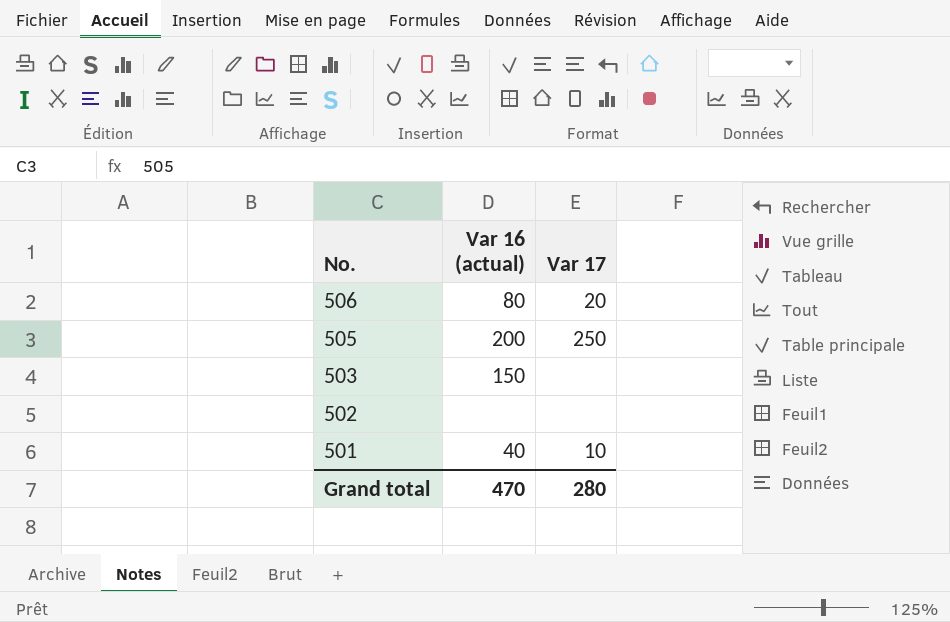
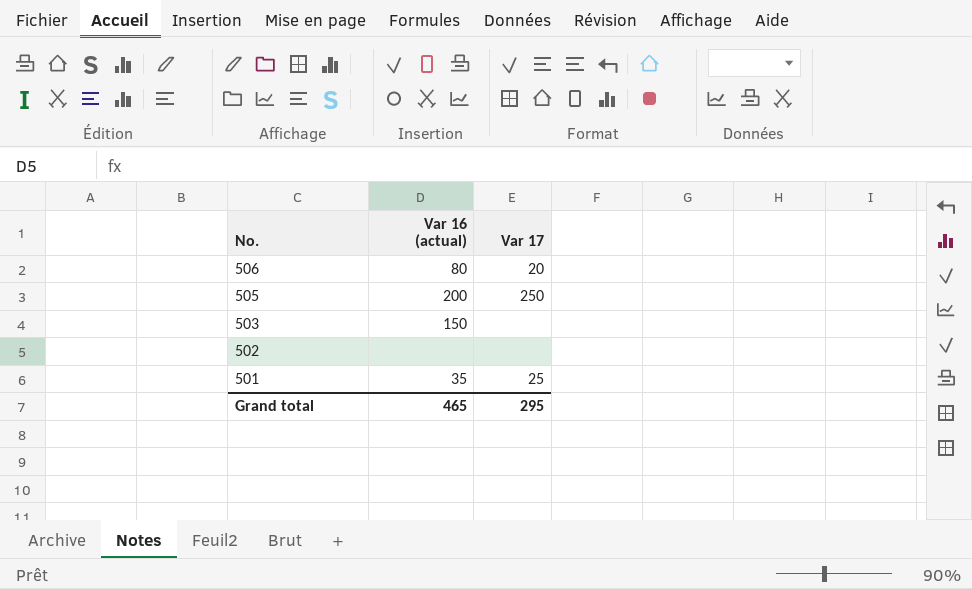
501 | Var 16 (actual): 40 -> 35
501 | Var 17: 10 -> 25
Grand total | Var 16 (actual): 470 -> 465
Grand total | Var 17: 280 -> 295

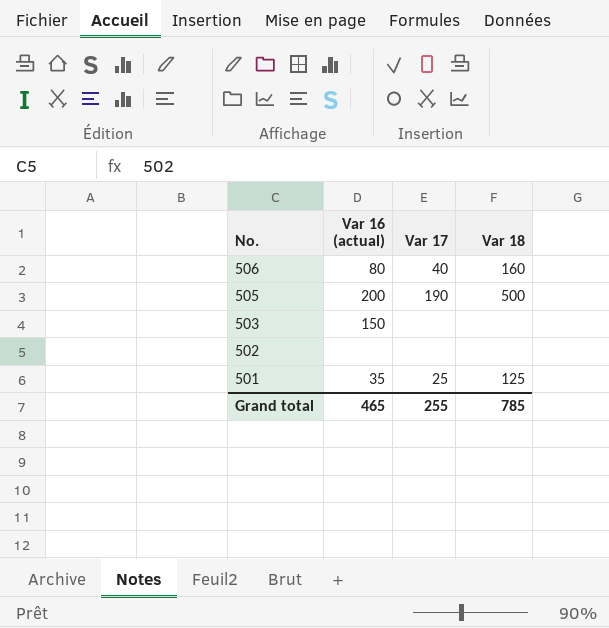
column Var 18 | position: none -> 4
506 | Var 17: 20 -> 40
505 | Var 17: 250 -> 190
Grand total | Var 17: 295 -> 255

